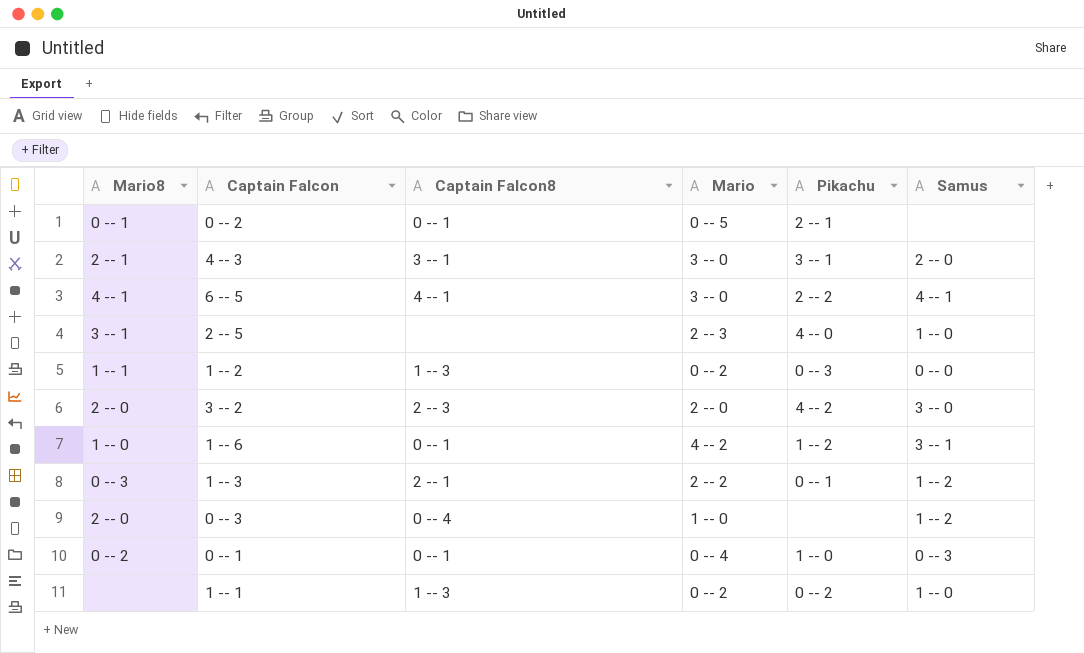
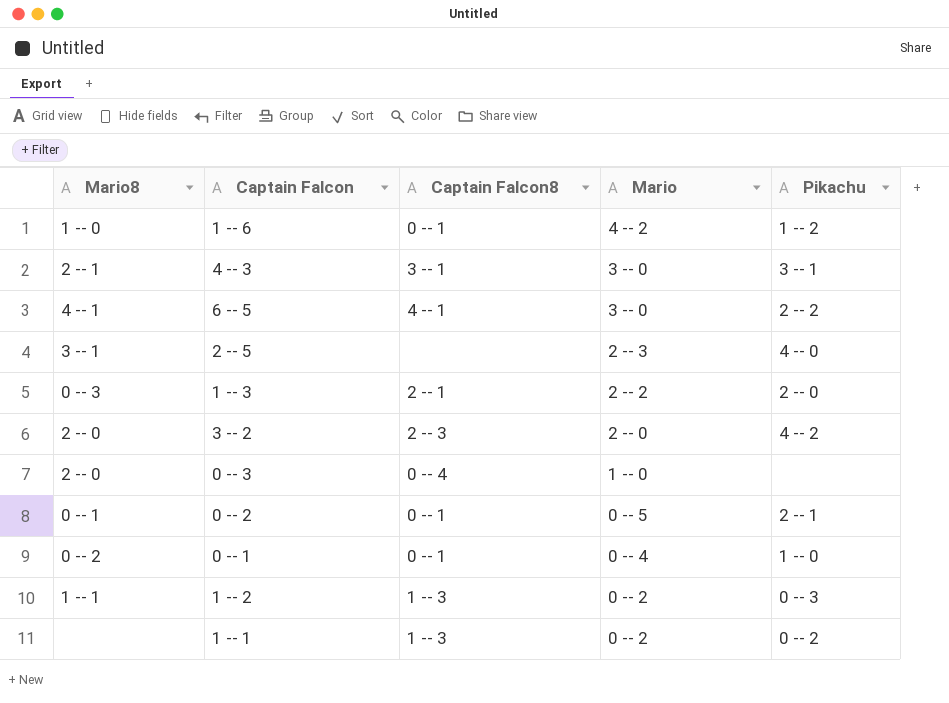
row order: none -> Mario descending
column Samus | position: 6 -> none
1 -- 3 | Pikachu: 0 -- 1 -> 2 -- 0

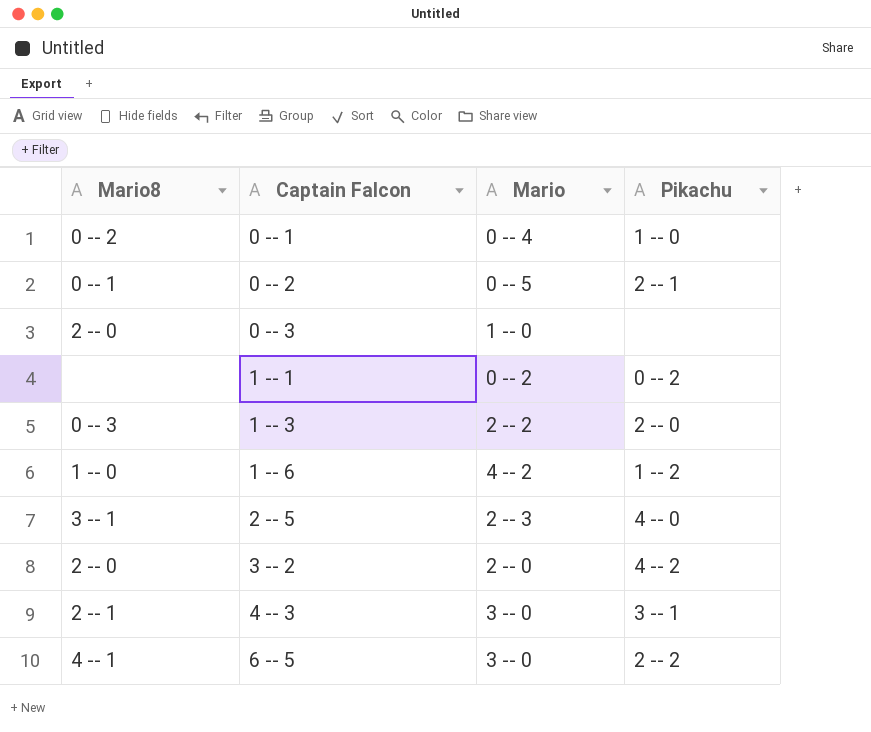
row order: Mario descending -> Captain Falcon ascending
column Captain Falcon8 | position: 3 -> none
row 1 -- 2: 1 -- 1 | 1 -- 3 | 0 -- 2 | 0 -- 3 -> none

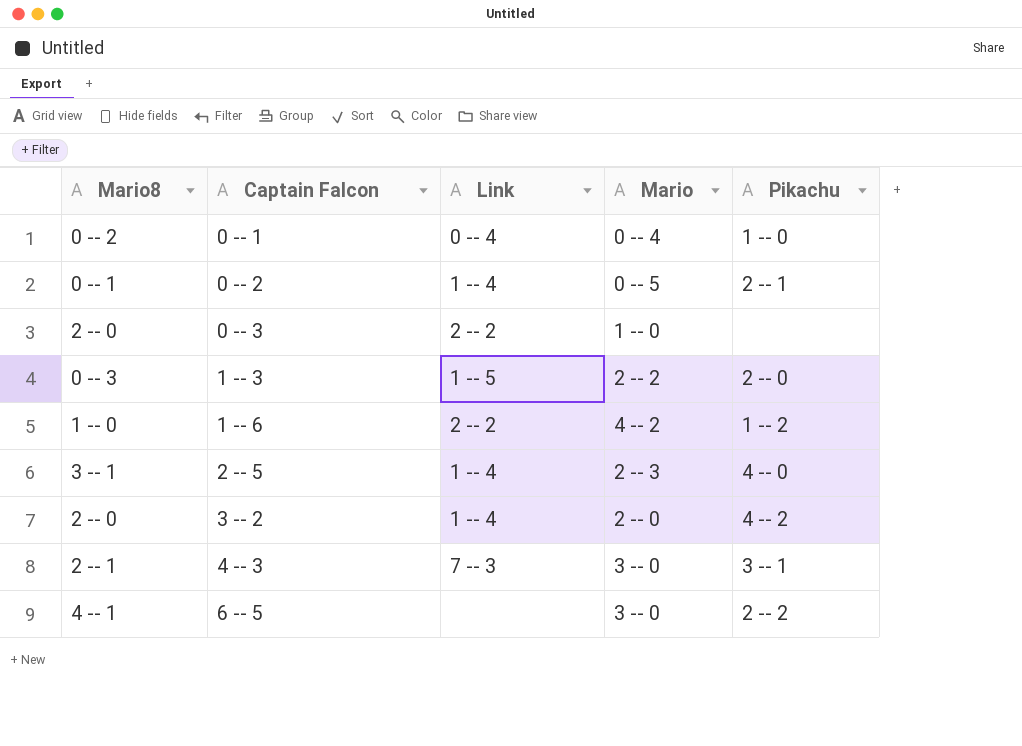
column Link | position: none -> 3
row 1 -- 1: none | 0 -- 2 | 0 -- 2 -> none

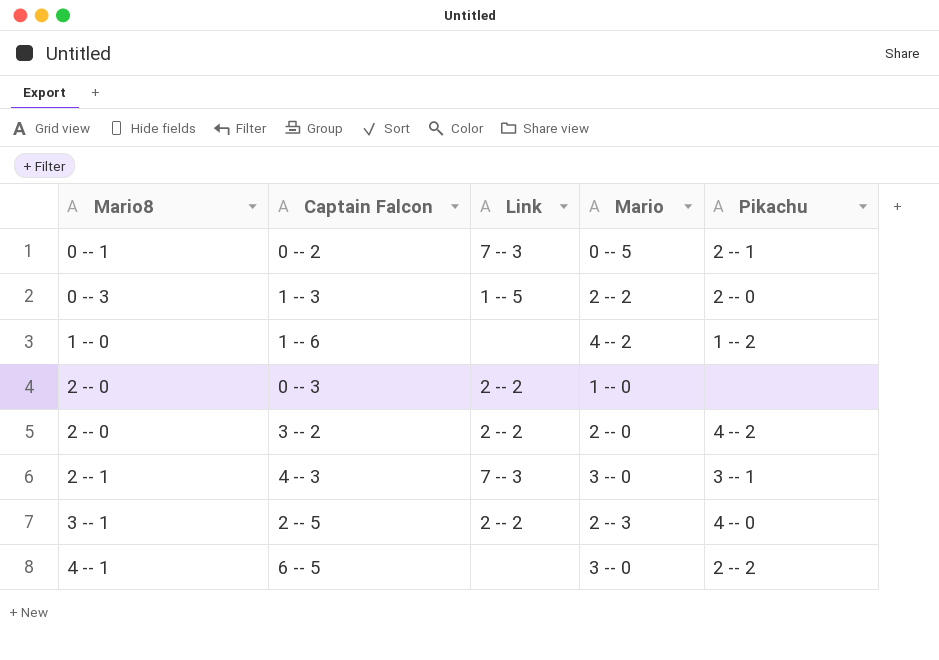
row order: Captain Falcon ascending -> Mario8 ascending
row 0 -- 1: 0 -- 2 | 0 -- 4 | 0 -- 4 | 1 -- 0 -> none
0 -- 2 | Link: 1 -- 4 -> 7 -- 3
1 -- 6 | Link: 2 -- 2 -> none
3 -- 2 | Link: 1 -- 4 -> 2 -- 2
2 -- 5 | Link: 1 -- 4 -> 2 -- 2

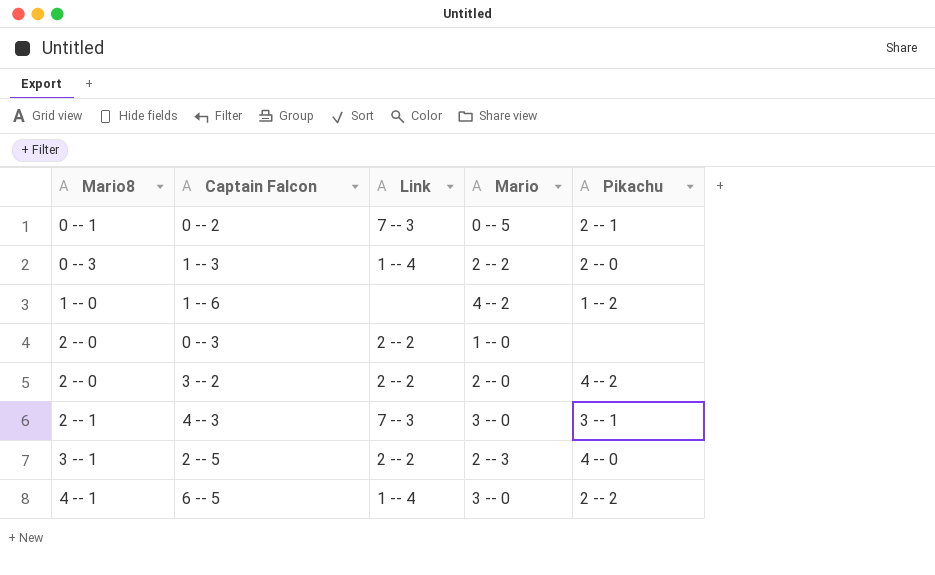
1 -- 3 | Link: 1 -- 5 -> 1 -- 4
6 -- 5 | Link: none -> 1 -- 4

